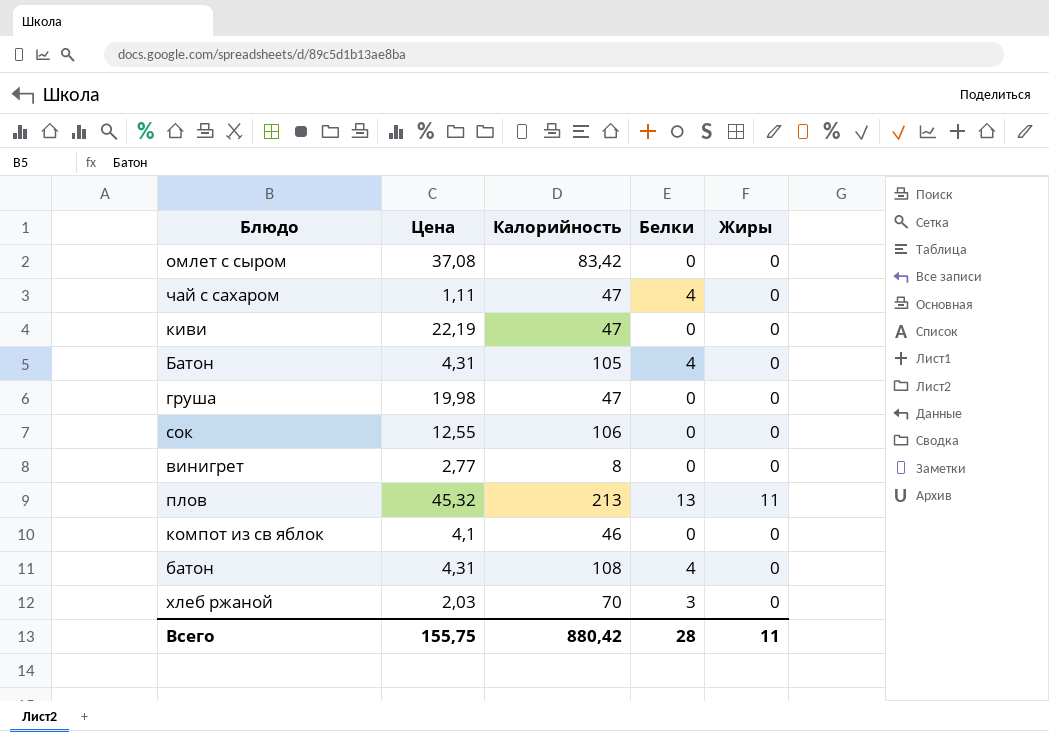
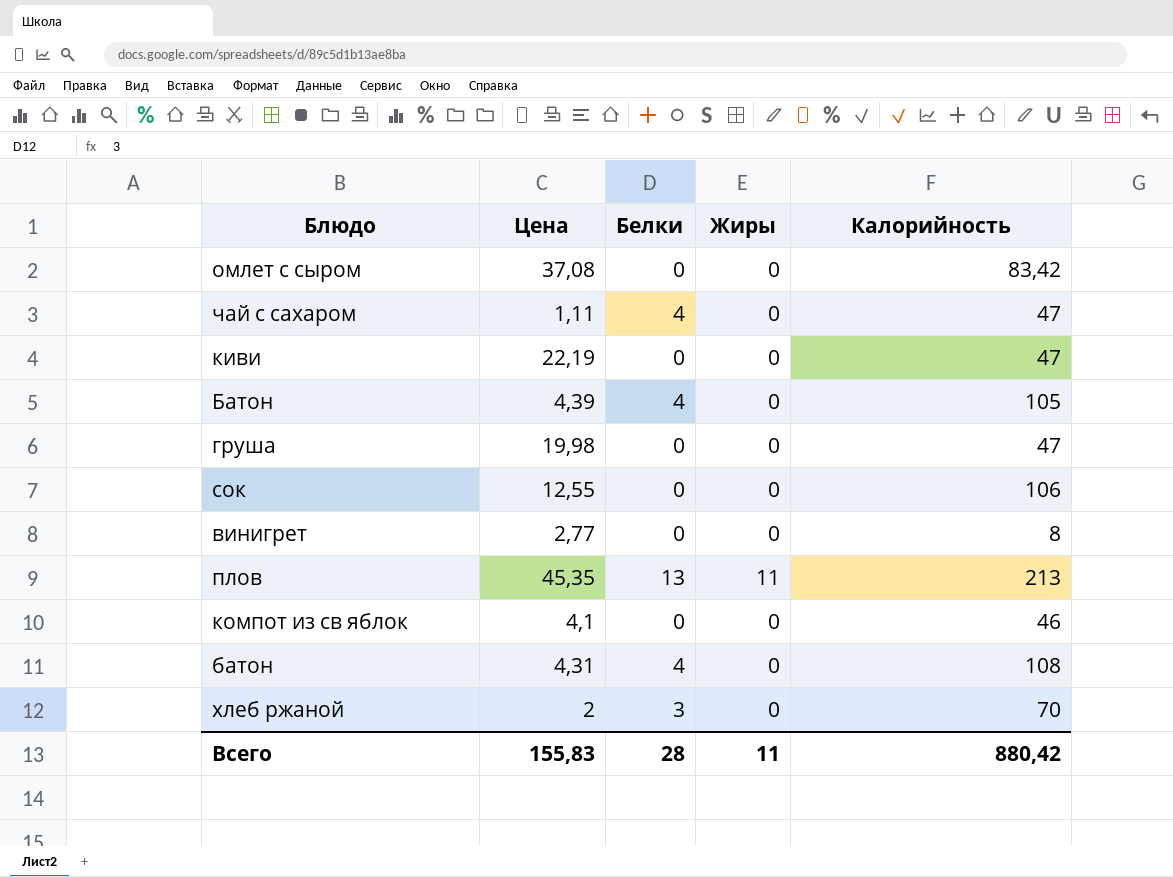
column Калорийность | position: 3 -> 5
Батон | Цена: 4,31 -> 4,39
плов | Цена: 45,32 -> 45,35
хлеб ржаной | Цена: 2,03 -> 2
Всего | Цена: 155,75 -> 155,83

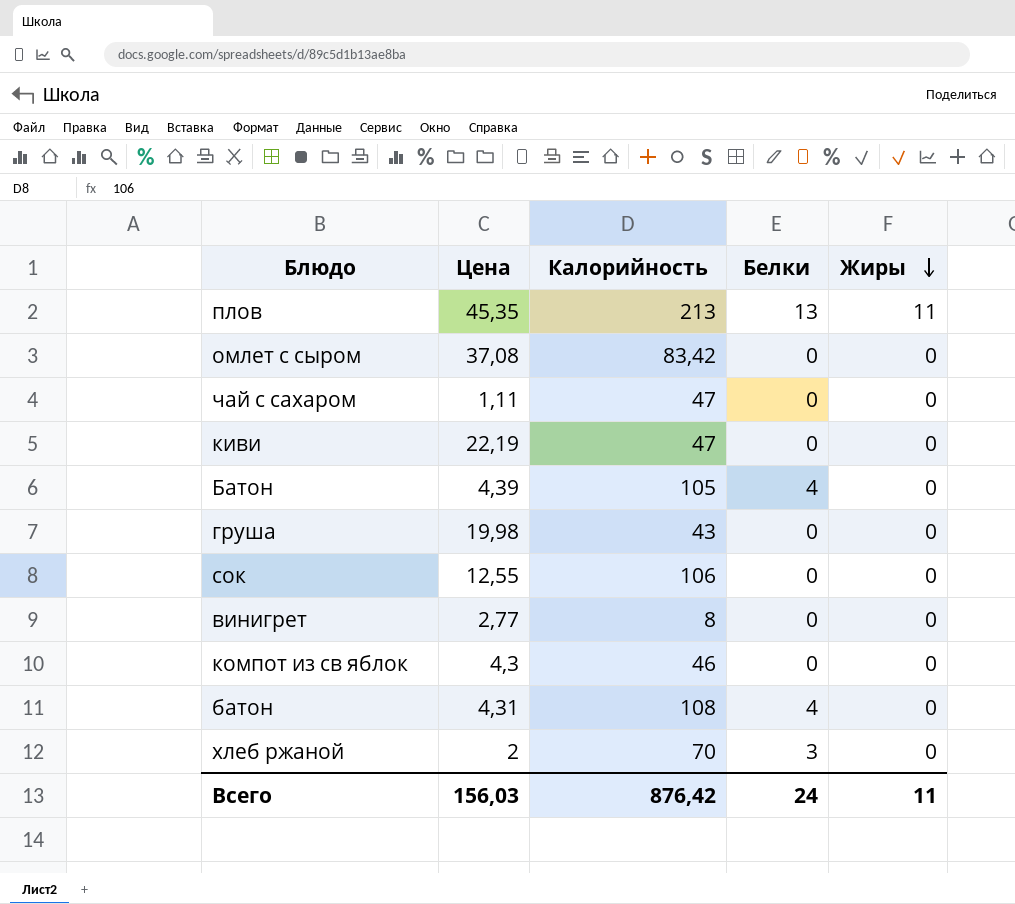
row order: none -> Жиры descending
column Калорийность | position: 5 -> 3
чай с сахаром | Белки: 4 -> 0
груша | Калорийность: 47 -> 43
компот из св яблок | Цена: 4,1 -> 4,3
Всего | Цена: 155,83 -> 156,03
Всего | Калорийность: 880,42 -> 876,42
Всего | Белки: 28 -> 24

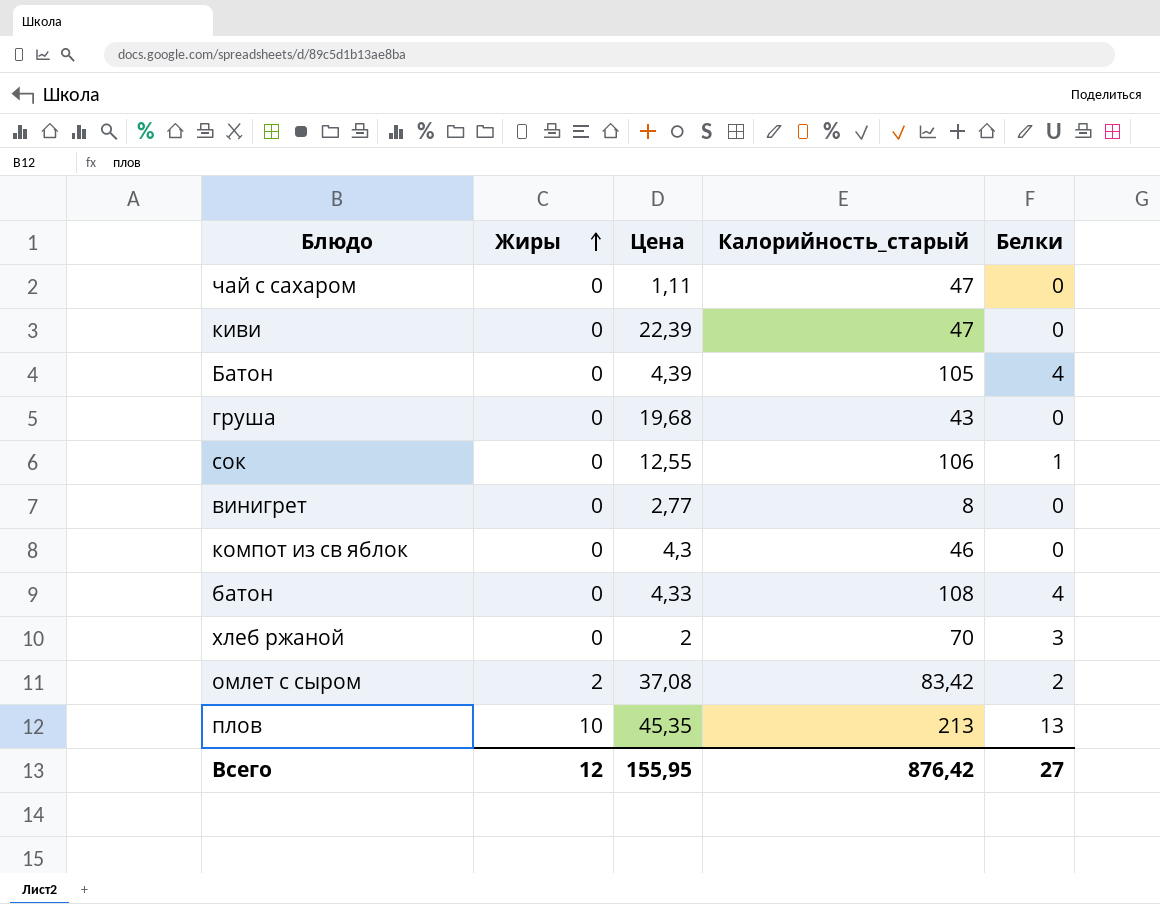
row order: Жиры descending -> Жиры ascending
column Жиры | position: 5 -> 2
column name: Калорийность -> Калорийность_старый
киви | Цена: 22,19 -> 22,39
груша | Цена: 19,98 -> 19,68
сок | Белки: 0 -> 1
батон | Цена: 4,31 -> 4,33
омлет с сыром | Жиры: 0 -> 2
омлет с сыром | Белки: 0 -> 2
плов | Жиры: 11 -> 10
Всего | Жиры: 11 -> 12
Всего | Цена: 156,03 -> 155,95
Всего | Белки: 24 -> 27

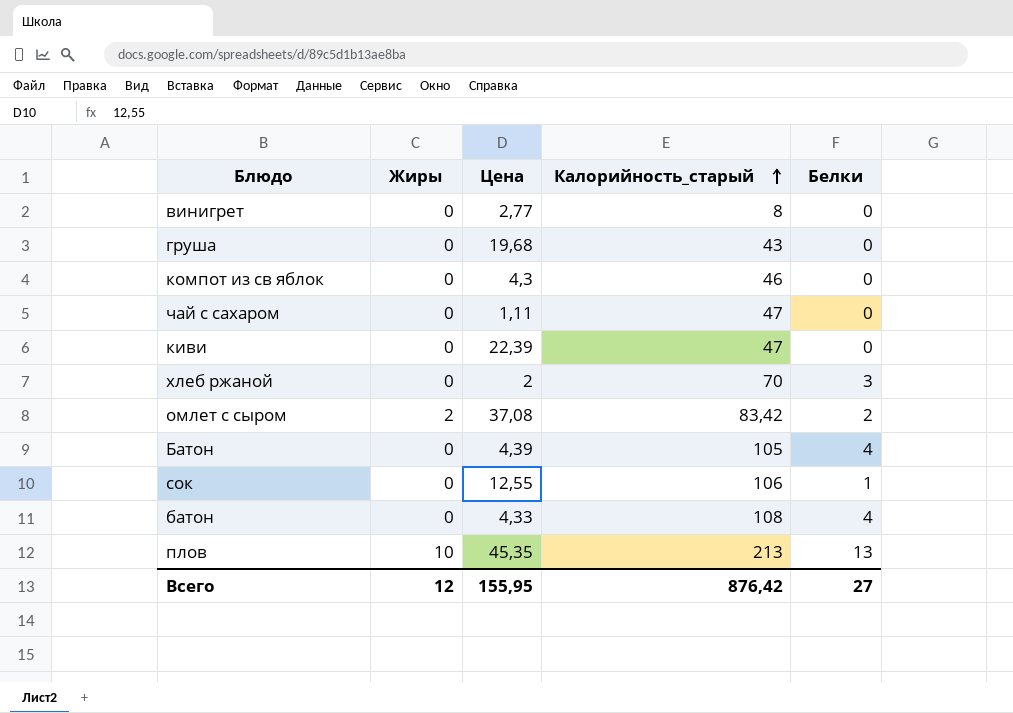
row order: Жиры ascending -> Калорийность_старый ascending

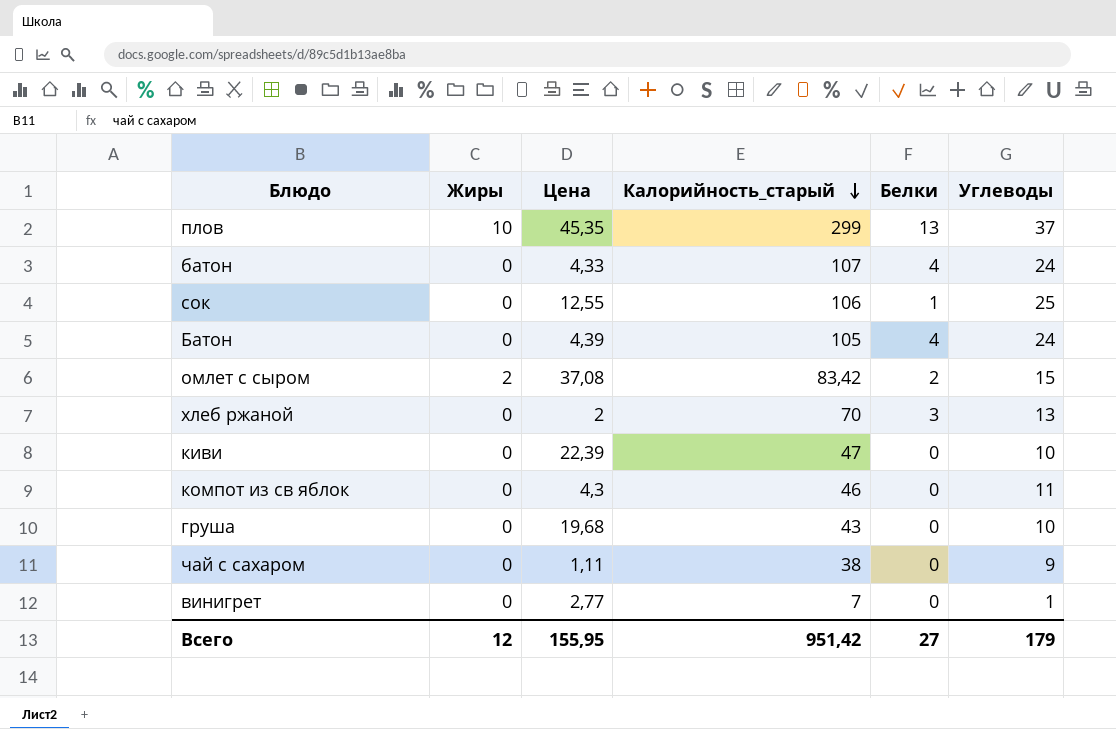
row order: Калорийность_старый ascending -> Калорийность_старый descending
column Углеводы | position: none -> 6
плов | Калорийность_старый: 213 -> 299
батон | Калорийность_старый: 108 -> 107
чай с сахаром | Калорийность_старый: 47 -> 38
винигрет | Калорийность_старый: 8 -> 7
Всего | Калорийность_старый: 876,42 -> 951,42

